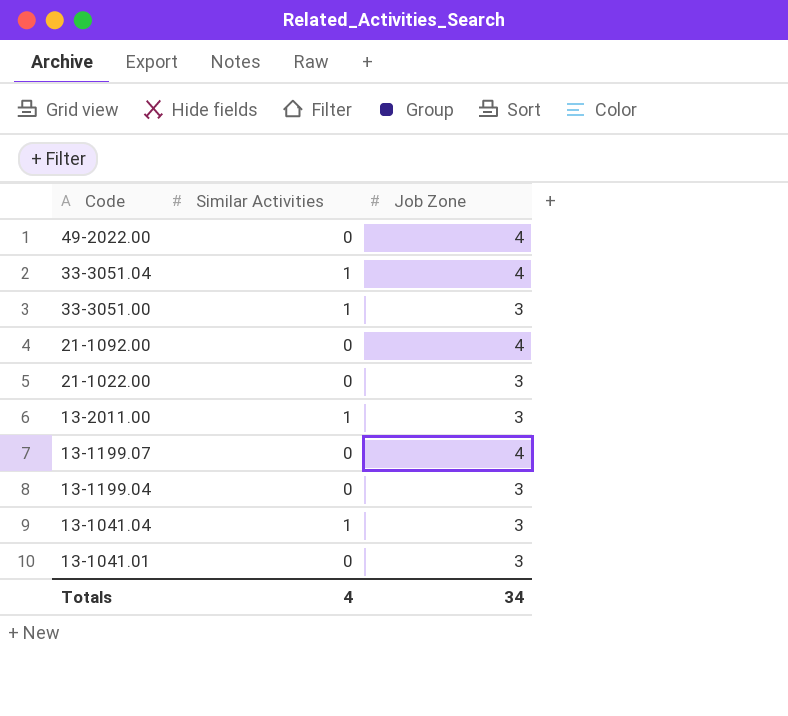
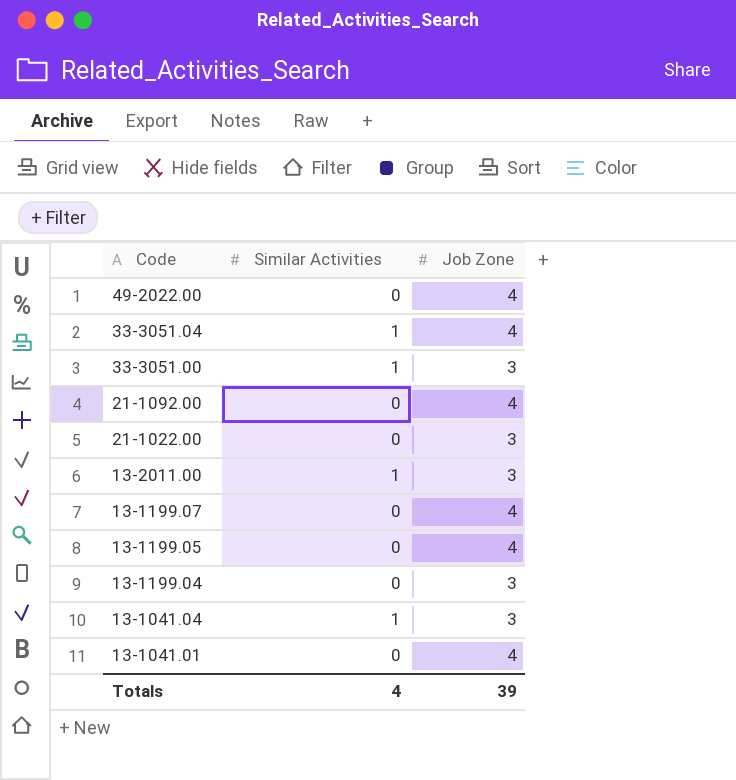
row 13-1199.05: none -> 0 | 4
13-1041.01 | Job Zone: 3 -> 4
Totals | Job Zone: 34 -> 39

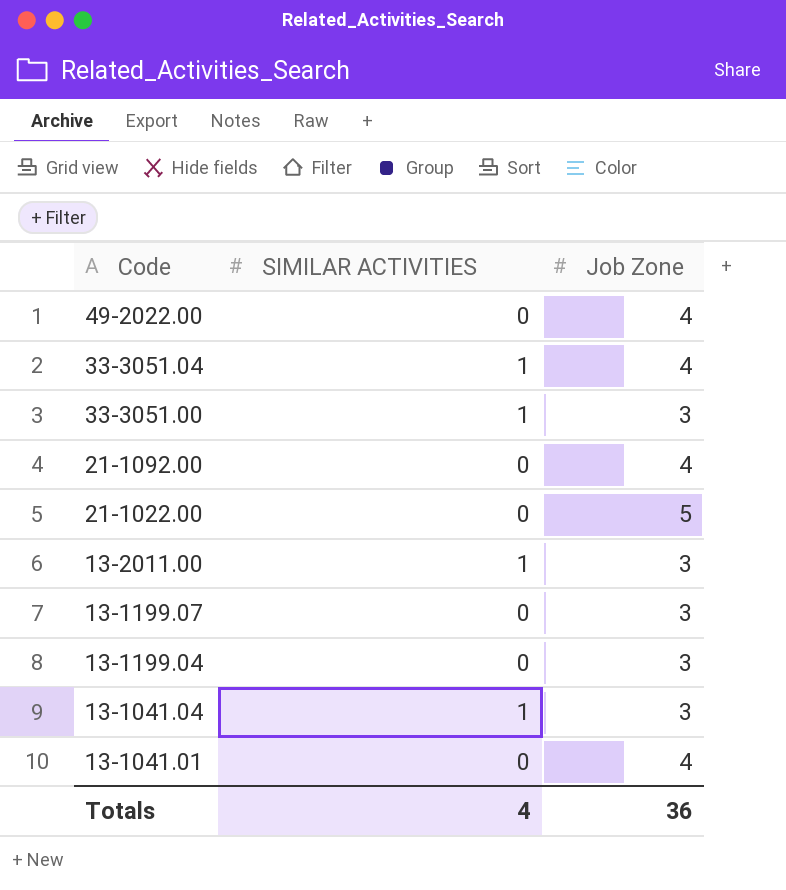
column name: Similar Activities -> SIMILAR ACTIVITIES
row 13-1199.05: 0 | 4 -> none
21-1022.00 | Job Zone: 3 -> 5
13-1199.07 | Job Zone: 4 -> 3
Totals | Job Zone: 39 -> 36

